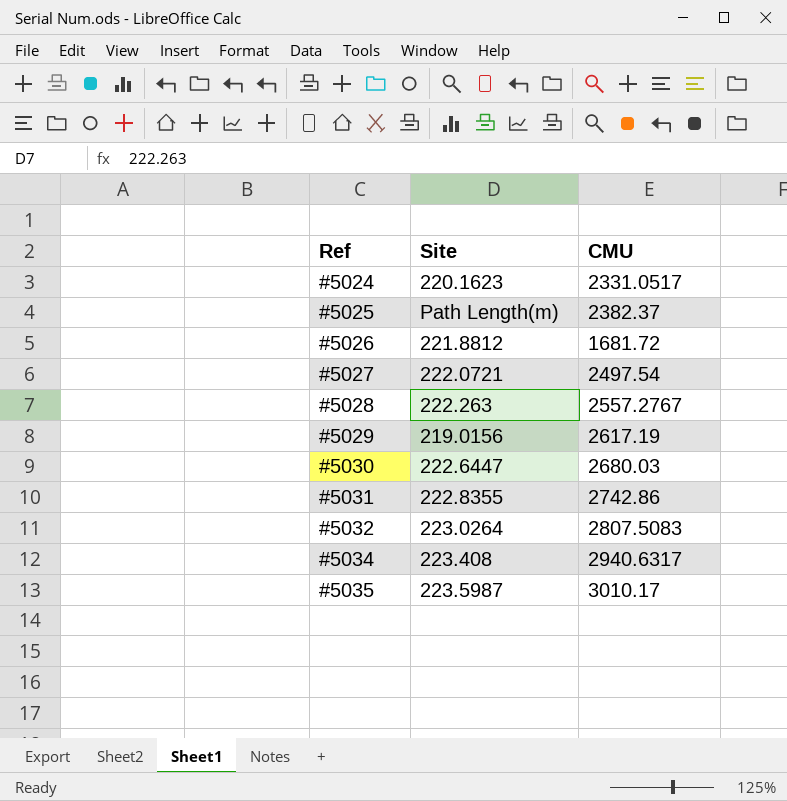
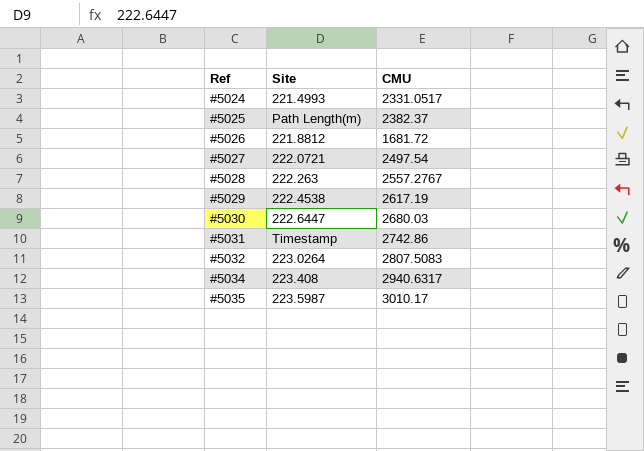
#5024 | Site: 220.1623 -> 221.4993
#5029 | Site: 219.0156 -> 222.4538
#5031 | Site: 222.8355 -> Timestamp

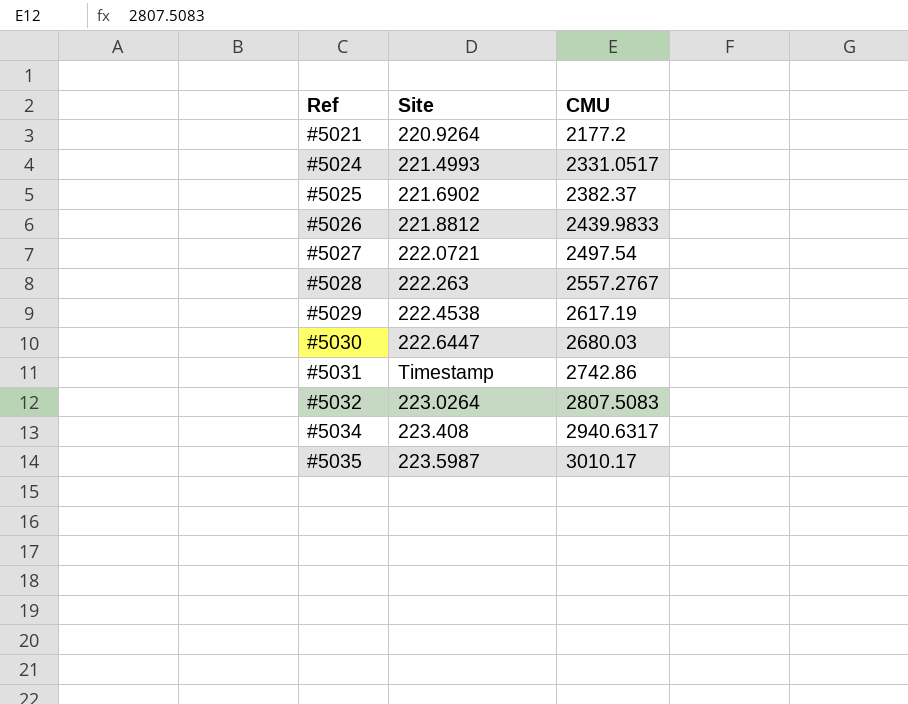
row #5021: none -> 220.9264 | 2177.2
#5025 | Site: Path Length(m) -> 221.6902
#5026 | CMU: 1681.72 -> 2439.9833

